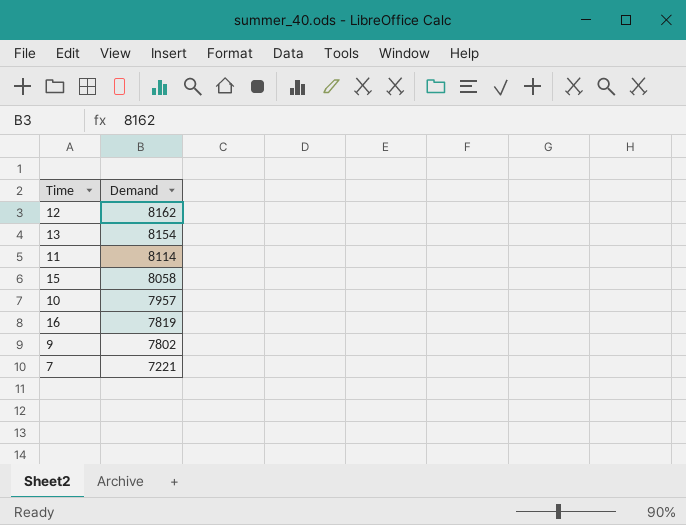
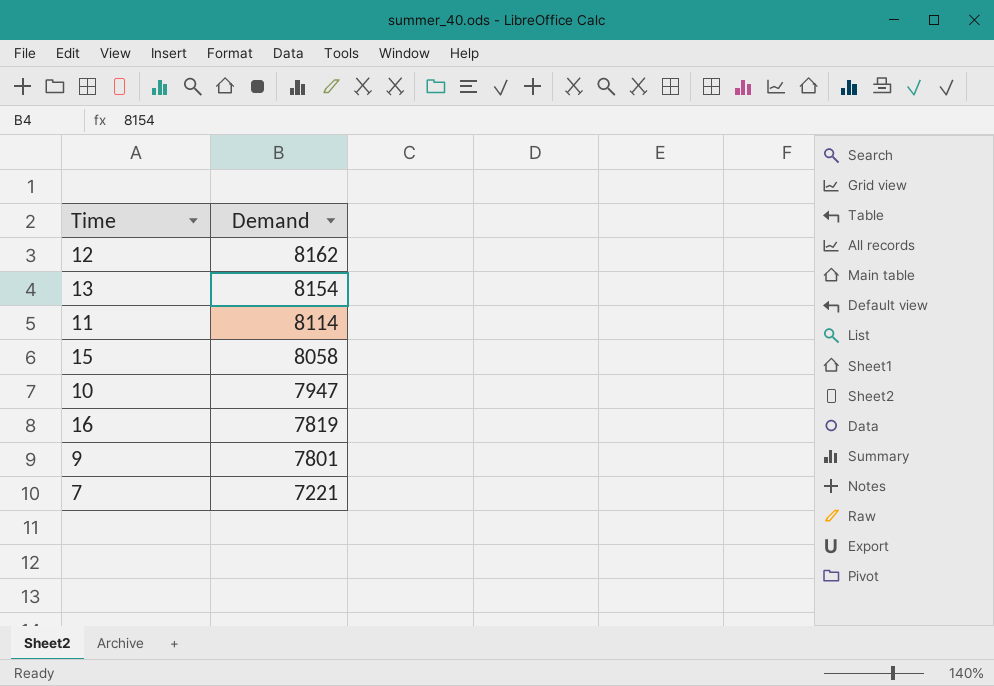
10 | Demand: 7957 -> 7947
9 | Demand: 7802 -> 7801

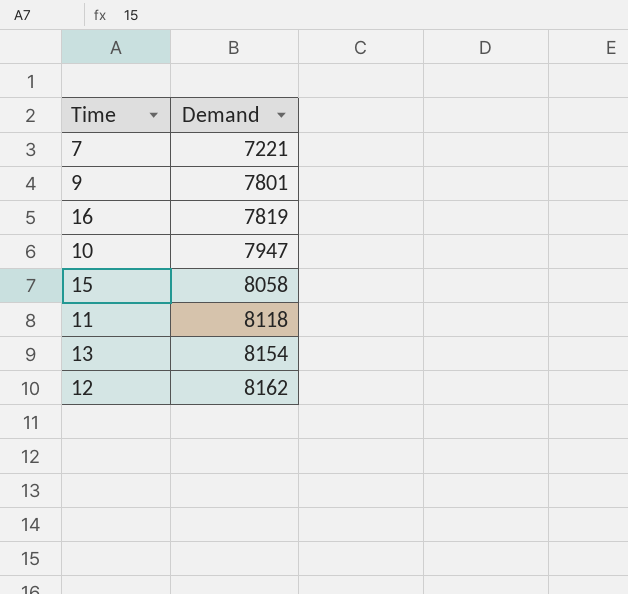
row order: Demand descending -> Demand ascending
11 | Demand: 8114 -> 8118

